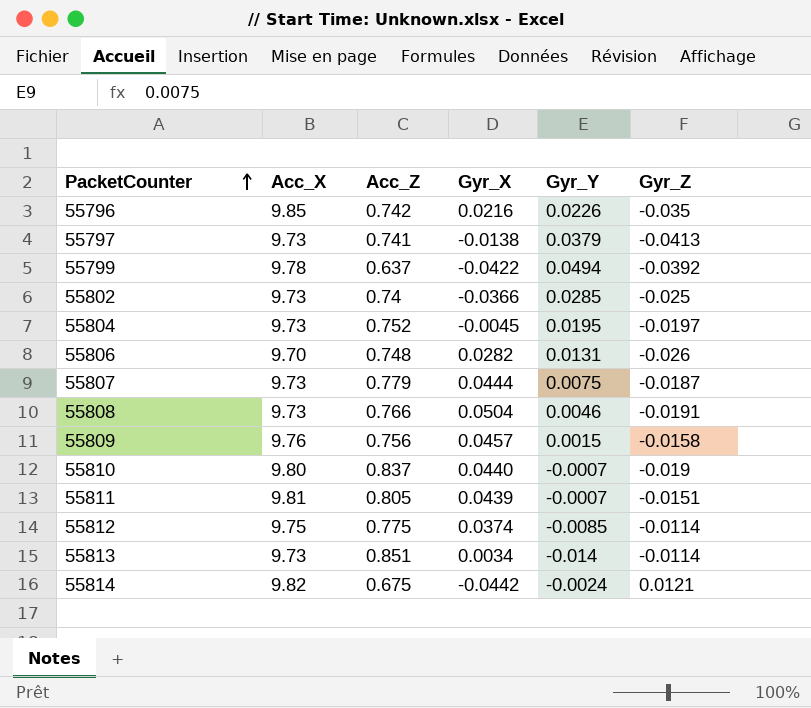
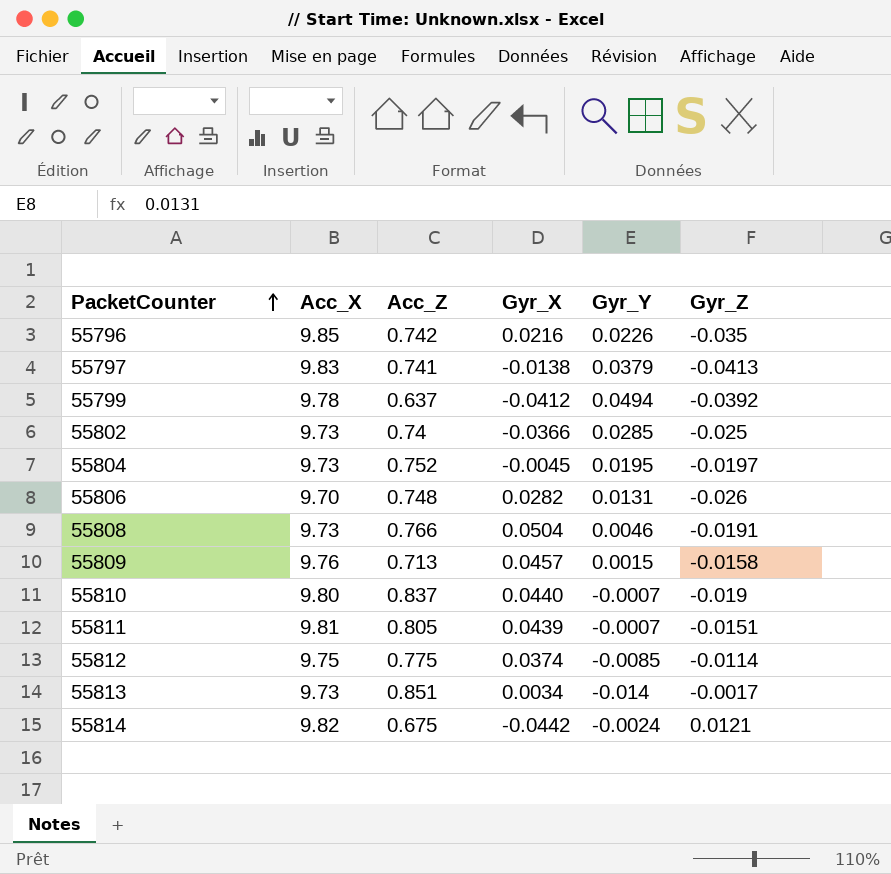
row 55807: 9.73 | 0.779 | 0.0444 | 0.0075 | -0.0187 -> none
55797 | Acc_X: 9.73 -> 9.83
55799 | Gyr_X: -0.0422 -> -0.0412
55809 | Acc_Z: 0.756 -> 0.713
55813 | Gyr_Z: -0.0114 -> -0.0017

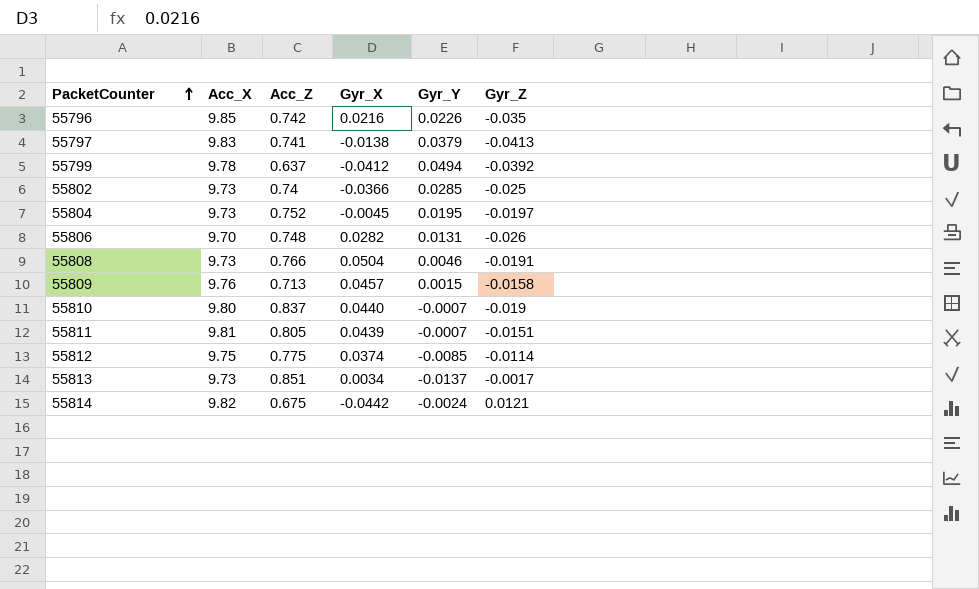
55813 | Gyr_Y: -0.014 -> -0.0137

